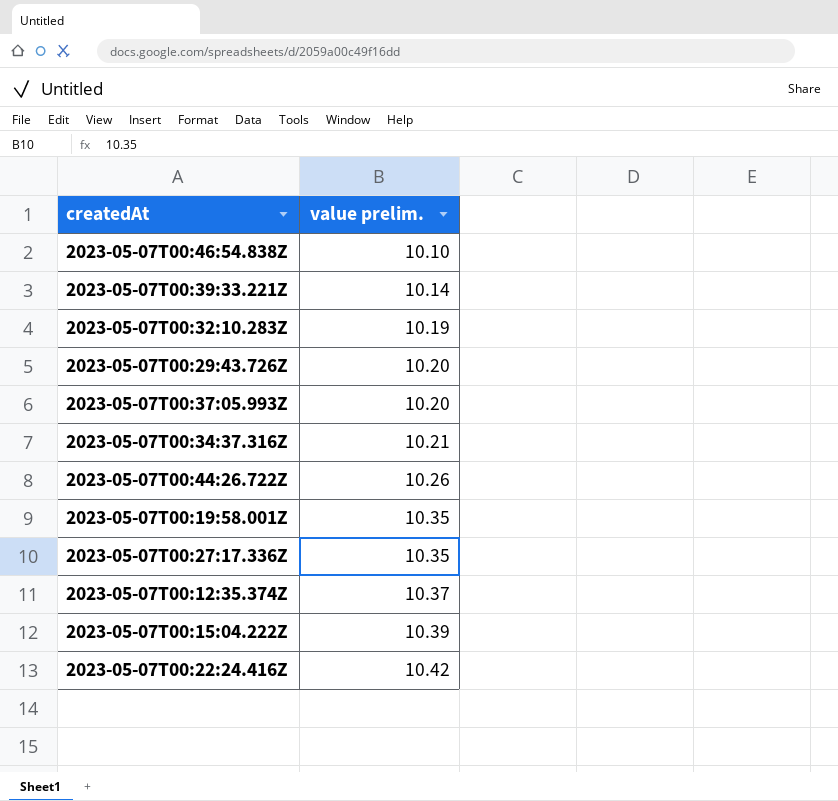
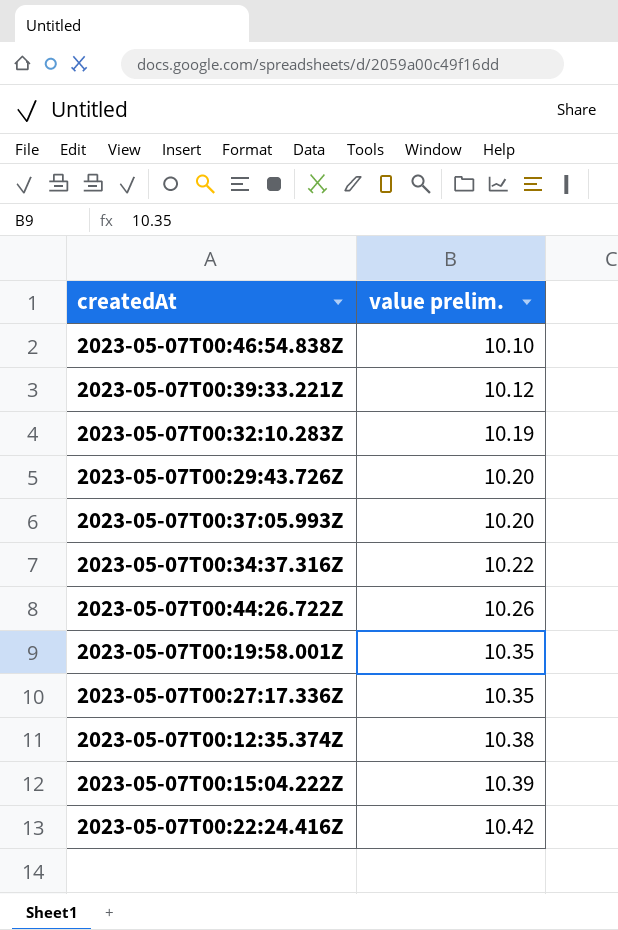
2023-05-07T00:39:33.221Z | value prelim.: 10.14 -> 10.12
2023-05-07T00:34:37.316Z | value prelim.: 10.21 -> 10.22
2023-05-07T00:12:35.374Z | value prelim.: 10.37 -> 10.38

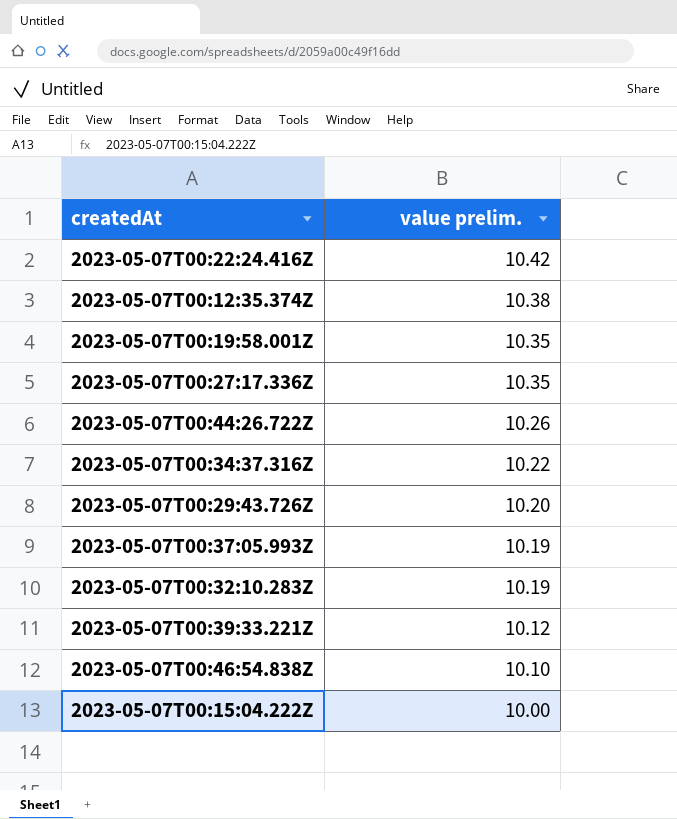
row order: value prelim. ascending -> value prelim. descending
2023-05-07T00:37:05.993Z | value prelim.: 10.20 -> 10.19
2023-05-07T00:15:04.222Z | value prelim.: 10.39 -> 10.00

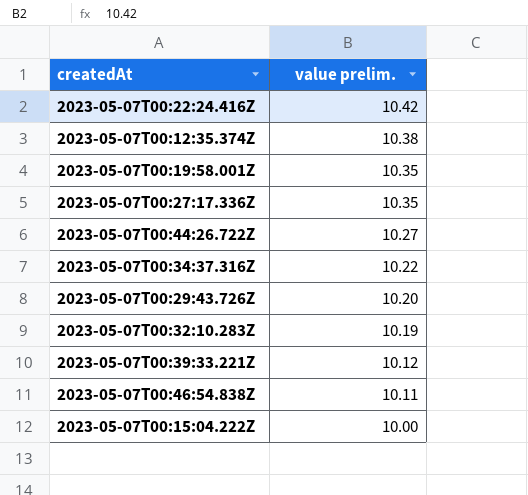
row 2023-05-07T00:37:05.993Z: 10.19 -> none
2023-05-07T00:44:26.722Z | value prelim.: 10.26 -> 10.27
2023-05-07T00:46:54.838Z | value prelim.: 10.10 -> 10.11

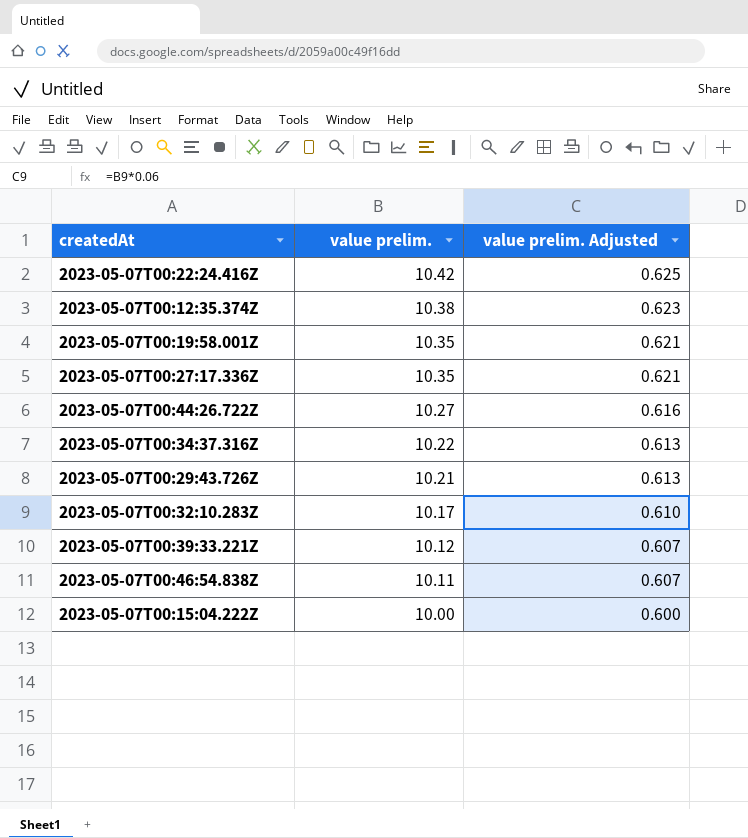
column value prelim. Adjusted | formula: none -> [value prelim.] * 0.06
2023-05-07T00:29:43.726Z | value prelim.: 10.20 -> 10.21
2023-05-07T00:32:10.283Z | value prelim.: 10.19 -> 10.17

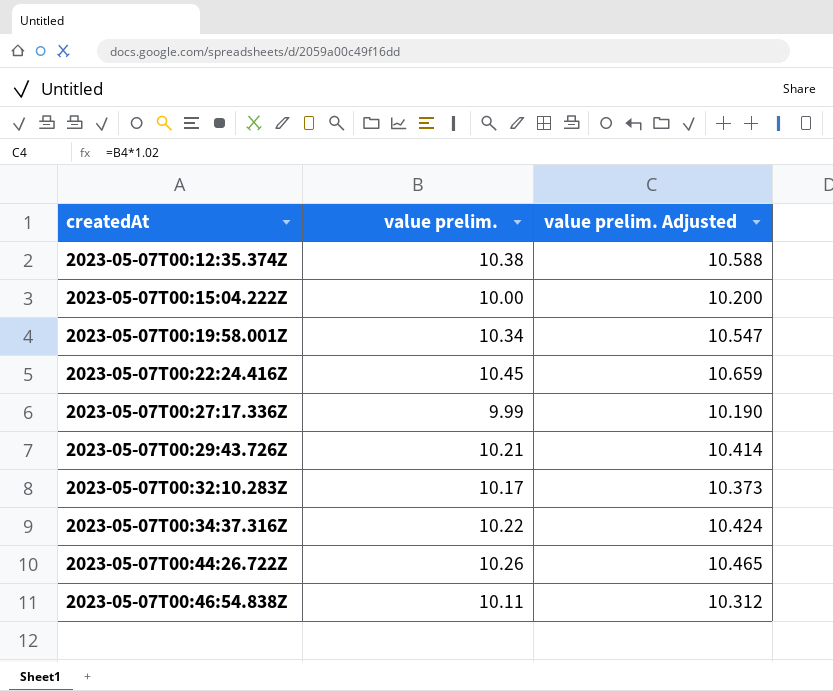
row order: value prelim. descending -> createdAt ascending
column value prelim. Adjusted | formula: [value prelim.] * 0.06 -> [value prelim.] * 1.02
row 2023-05-07T00:39:33.221Z: 10.12 | 0.607 -> none
2023-05-07T00:19:58.001Z | value prelim.: 10.35 -> 10.34
2023-05-07T00:22:24.416Z | value prelim.: 10.42 -> 10.45
2023-05-07T00:27:17.336Z | value prelim.: 10.35 -> 9.99
2023-05-07T00:44:26.722Z | value prelim.: 10.27 -> 10.26

